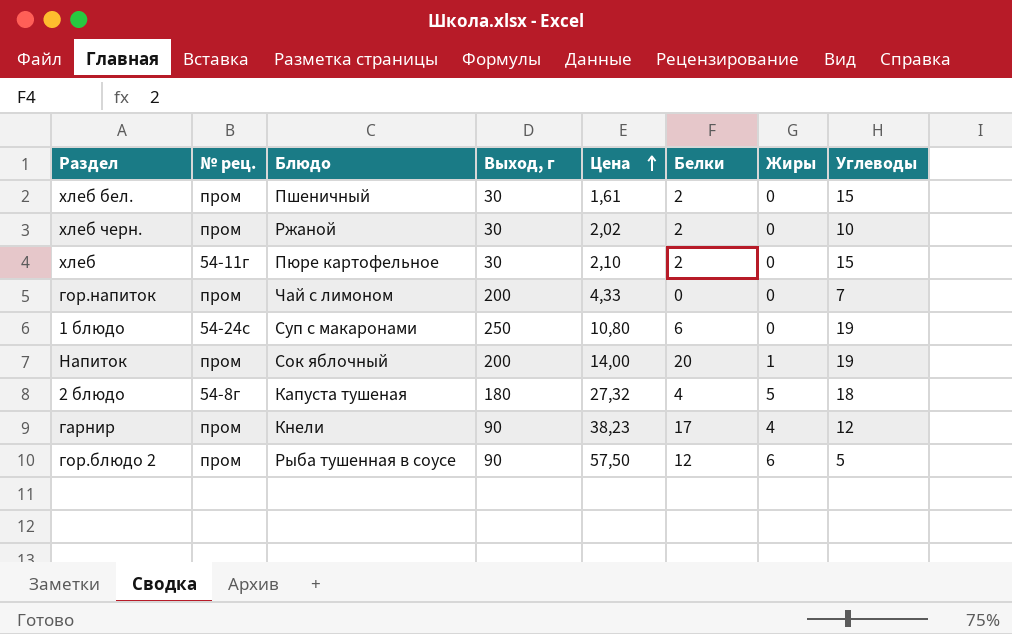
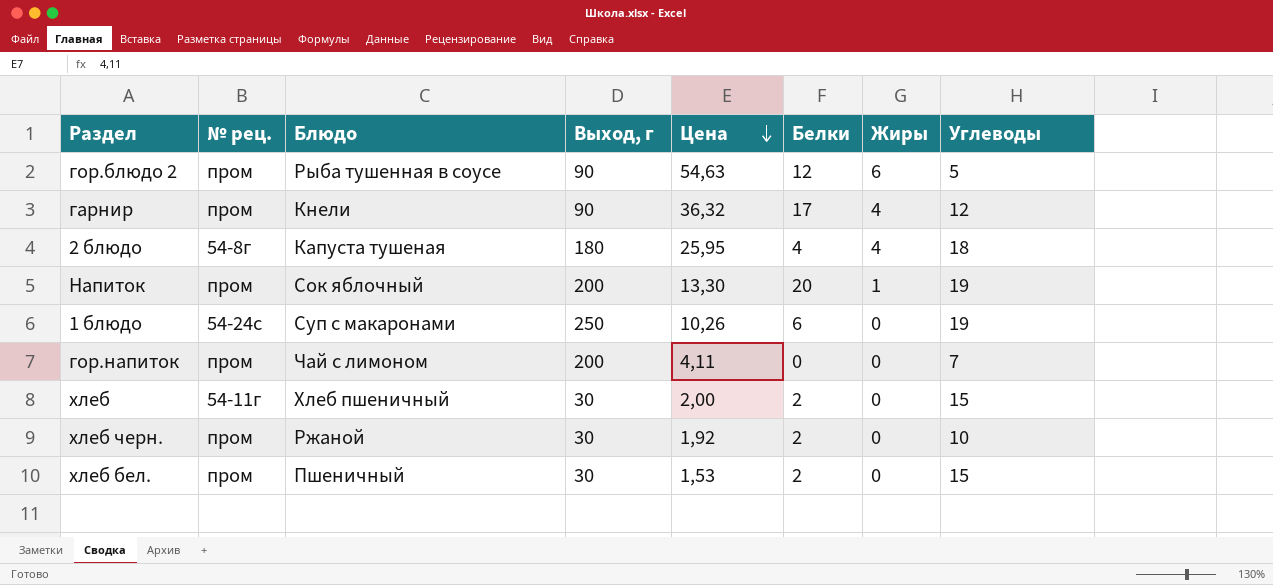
row order: Цена ascending -> Цена descending
гор.блюдо 2 | Цена: 57,50 -> 54,63
гарнир | Цена: 38,23 -> 36,32
2 блюдо | Цена: 27,32 -> 25,95
2 блюдо | Жиры: 5 -> 4
Напиток | Цена: 14,00 -> 13,30
1 блюдо | Цена: 10,80 -> 10,26
гор.напиток | Цена: 4,33 -> 4,11
хлеб | Блюдо: Пюре картофельное -> Хлеб пшеничный
хлеб | Цена: 2,10 -> 2,00
хлеб черн. | Цена: 2,02 -> 1,92
хлеб бел. | Цена: 1,61 -> 1,53

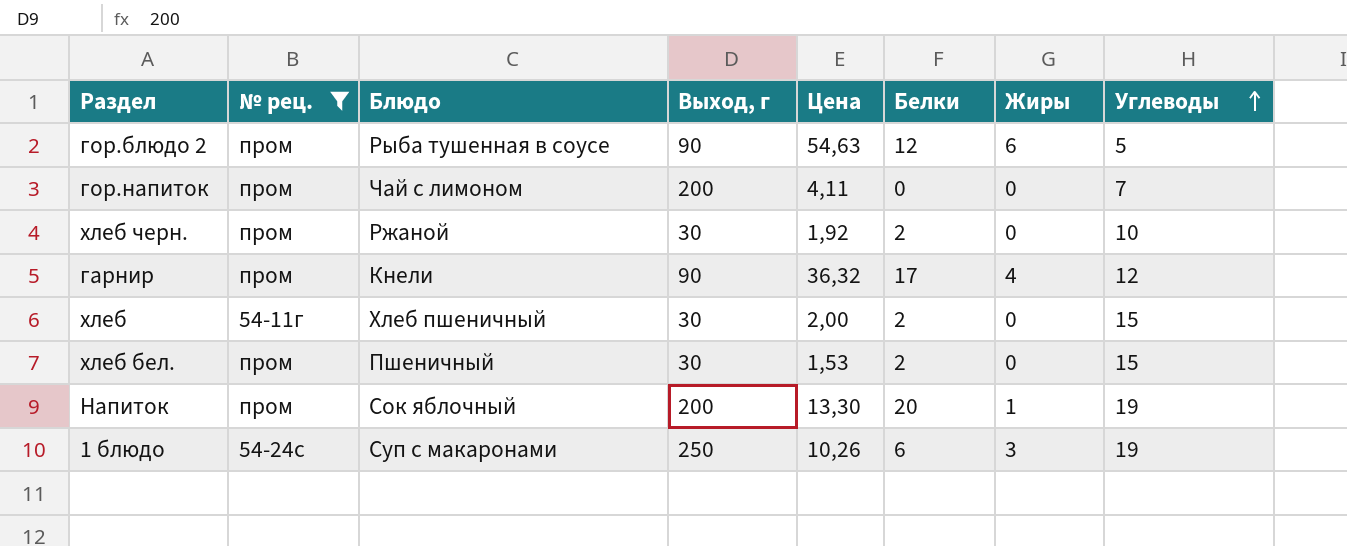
filter: none -> № рец. != 54-8г
row order: Цена descending -> Углеводы ascending
1 блюдо | Жиры: 0 -> 3

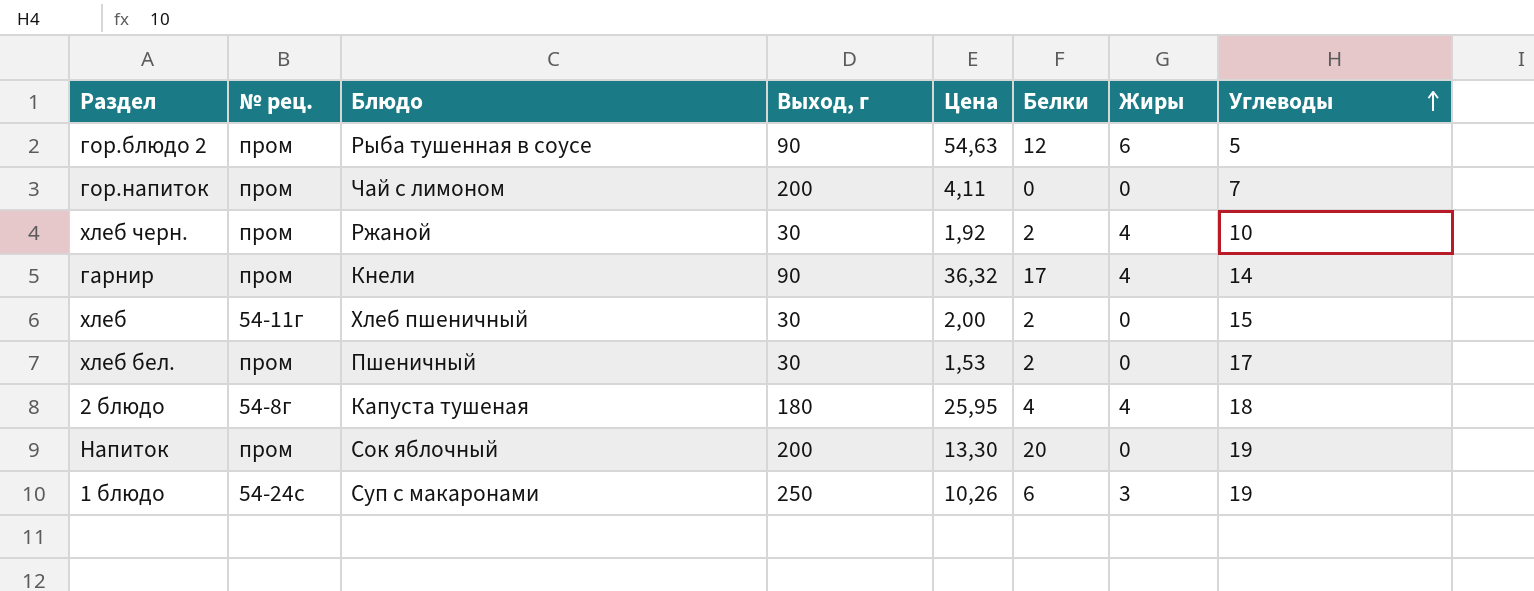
filter: № рец. != 54-8г -> none
хлеб черн. | Жиры: 0 -> 4
гарнир | Углеводы: 12 -> 14
хлеб бел. | Углеводы: 15 -> 17
Напиток | Жиры: 1 -> 0

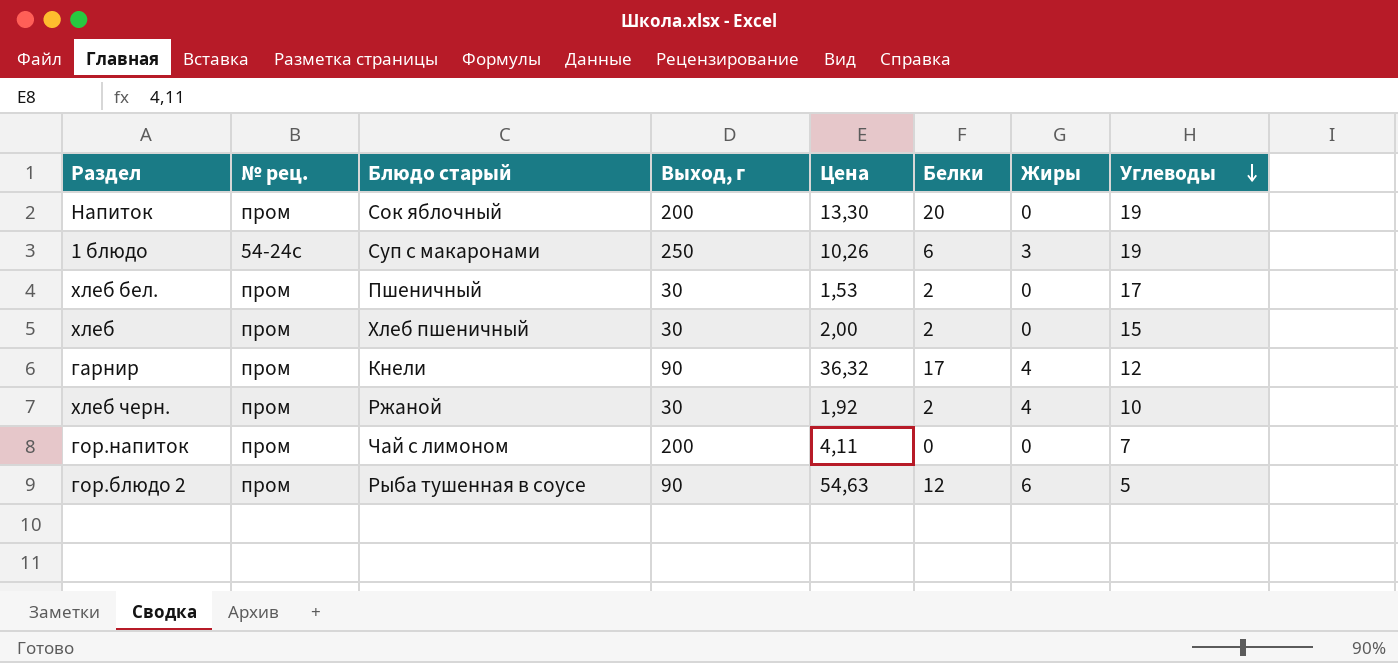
row order: Углеводы ascending -> Углеводы descending
column name: Блюдо -> Блюдо старый
row 2 блюдо: 54-8г | Капуста тушеная | 180 | 25,95 | 4 | 4 | 18 -> none
хлеб | № рец.: 54-11г -> пром
гарнир | Углеводы: 14 -> 12

